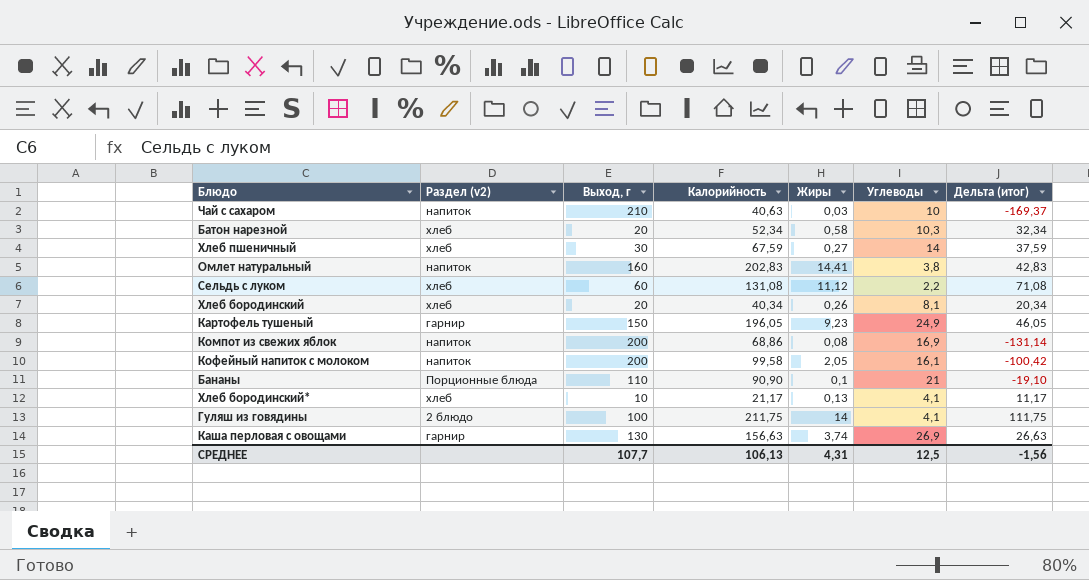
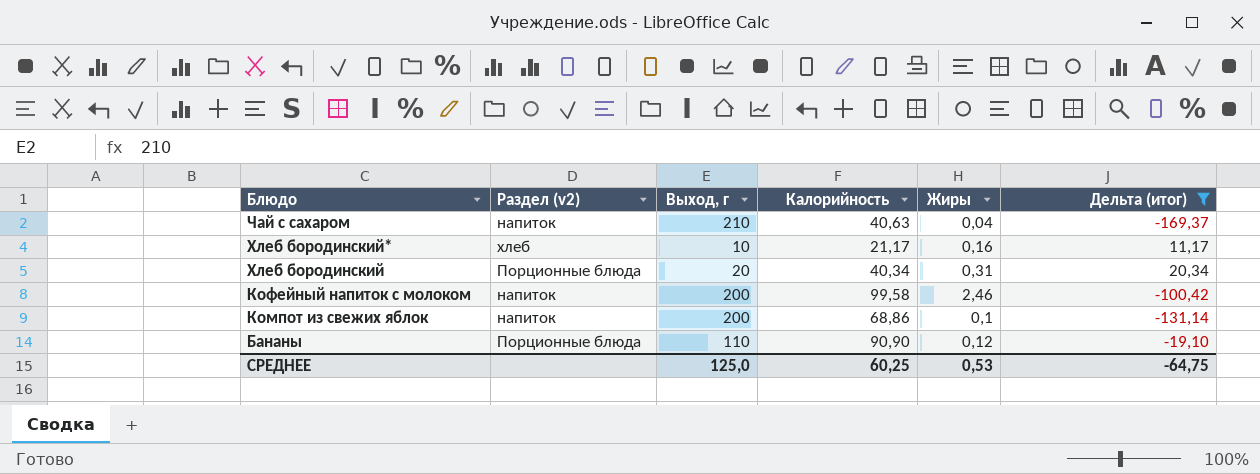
filter: none -> Дельта (итог) <= 20,34
row order: none -> Блюдо descending
column Углеводы | position: 6 -> none
Чай с сахаром | Жиры: 0,03 -> 0,04
Хлеб бородинский* | Жиры: 0,13 -> 0,16
Хлеб бородинский | Раздел (v2): хлеб -> Порционные блюда
Хлеб бородинский | Жиры: 0,26 -> 0,31
Кофейный напиток с молоком | Жиры: 2,05 -> 2,46
Компот из свежих яблок | Жиры: 0,08 -> 0,1
Бананы | Жиры: 0,1 -> 0,12
СРЕДНЕЕ | Выход, г: 107,7 -> 125,0
СРЕДНЕЕ | Калорийность: 106,13 -> 60,25
СРЕДНЕЕ | Жиры: 4,31 -> 0,53
СРЕДНЕЕ | Дельта (итог): -1,56 -> -64,75

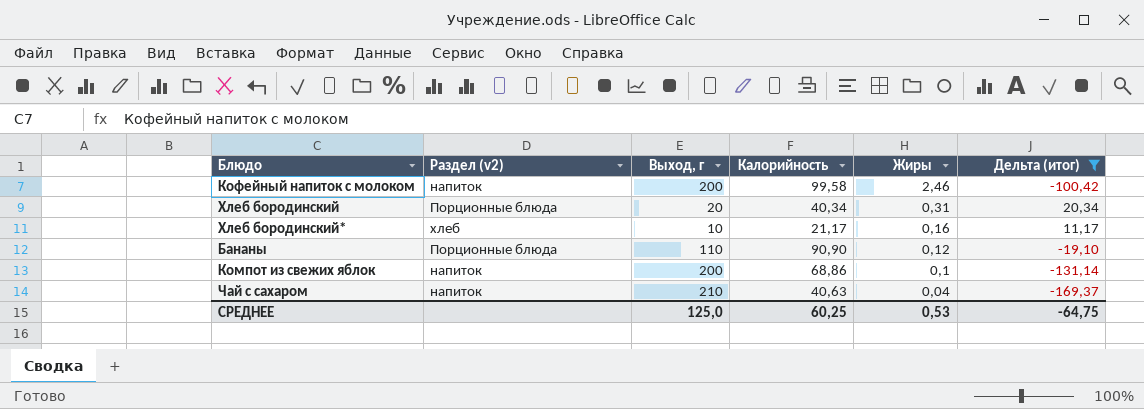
row order: Блюдо descending -> Жиры descending

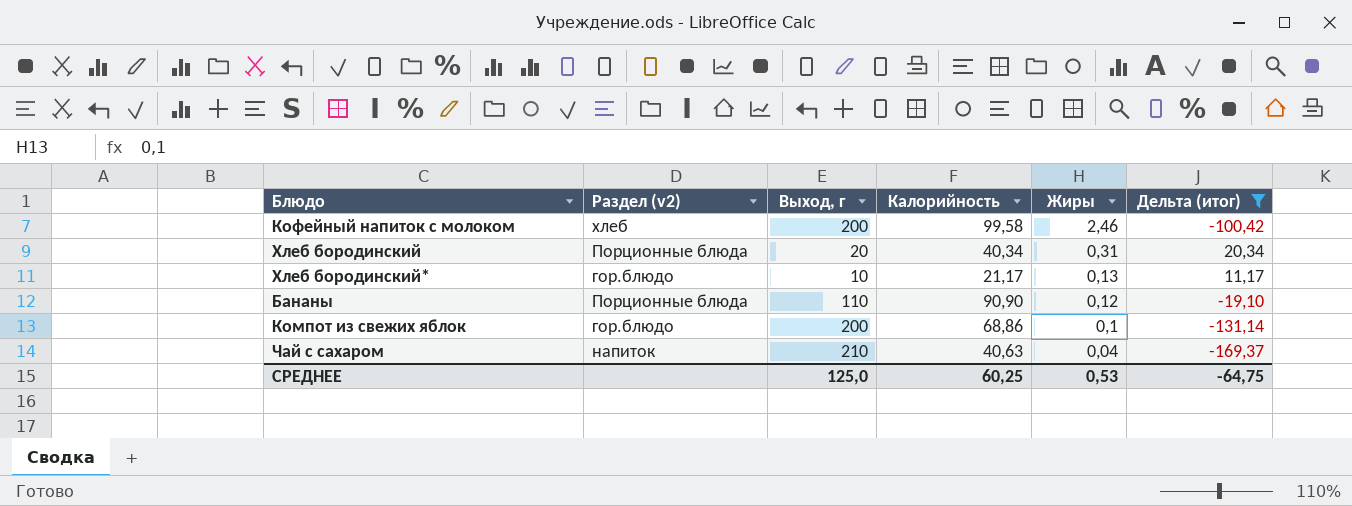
Кофейный напиток с молоком | Раздел (v2): напиток -> хлеб
Хлеб бородинский* | Раздел (v2): хлеб -> гор.блюдо
Хлеб бородинский* | Жиры: 0,16 -> 0,13
Компот из свежих яблок | Раздел (v2): напиток -> гор.блюдо

